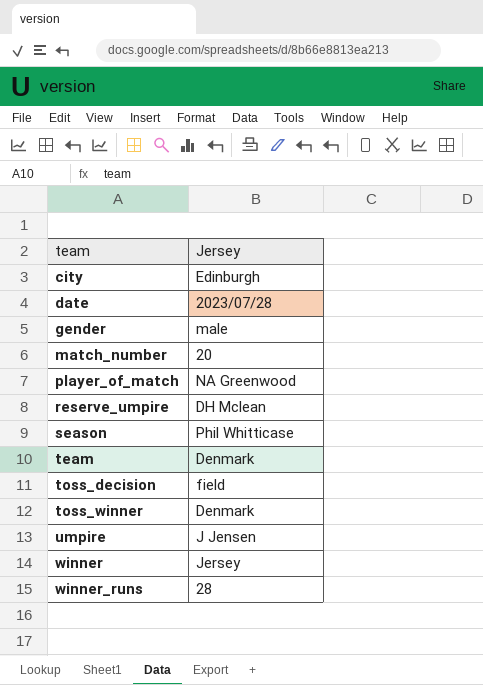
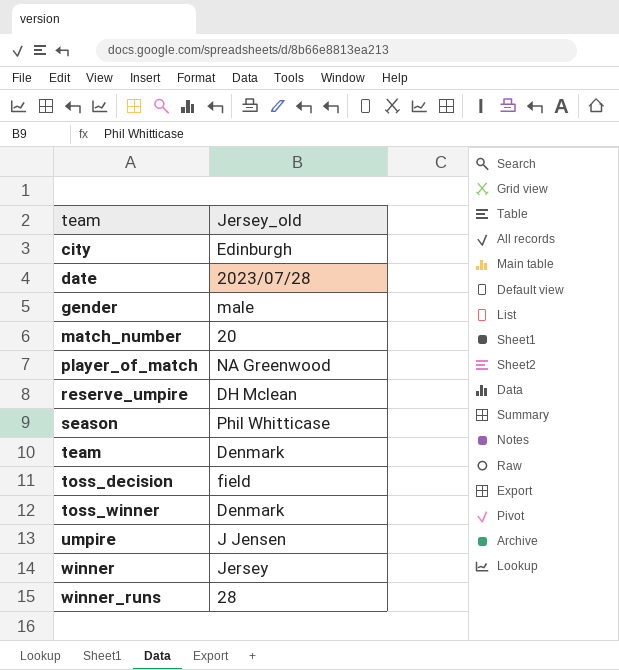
column name: Jersey -> Jersey_old

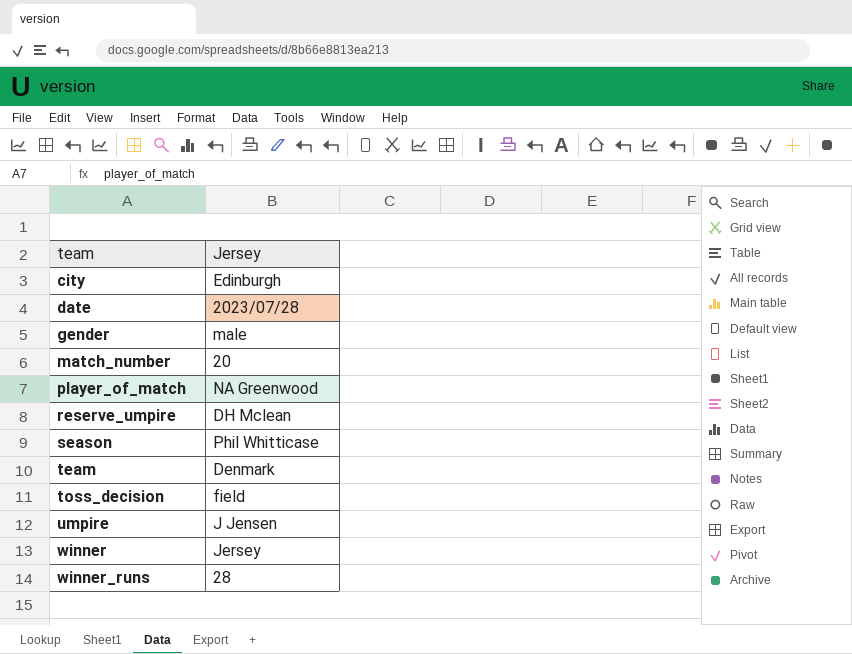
column name: Jersey_old -> Jersey
row toss_winner: Denmark -> none

